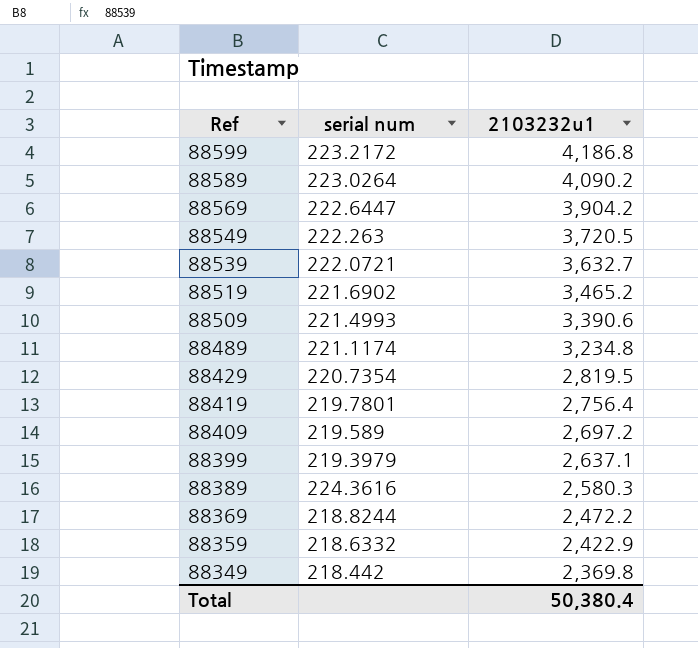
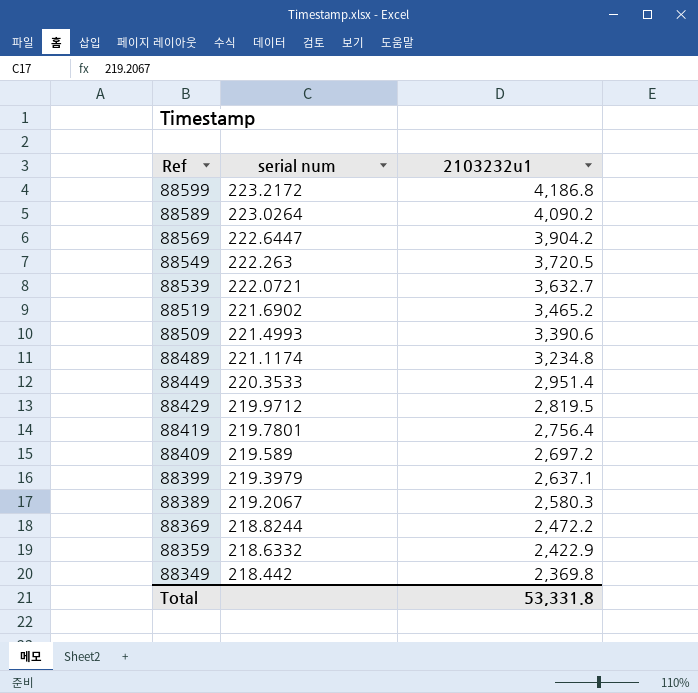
row 88449: none -> 220.3533 | 2,951.4
88429 | serial num: 220.7354 -> 219.9712
88389 | serial num: 224.3616 -> 219.2067
Total | 2103232u1: 50,380.4 -> 53,331.8

